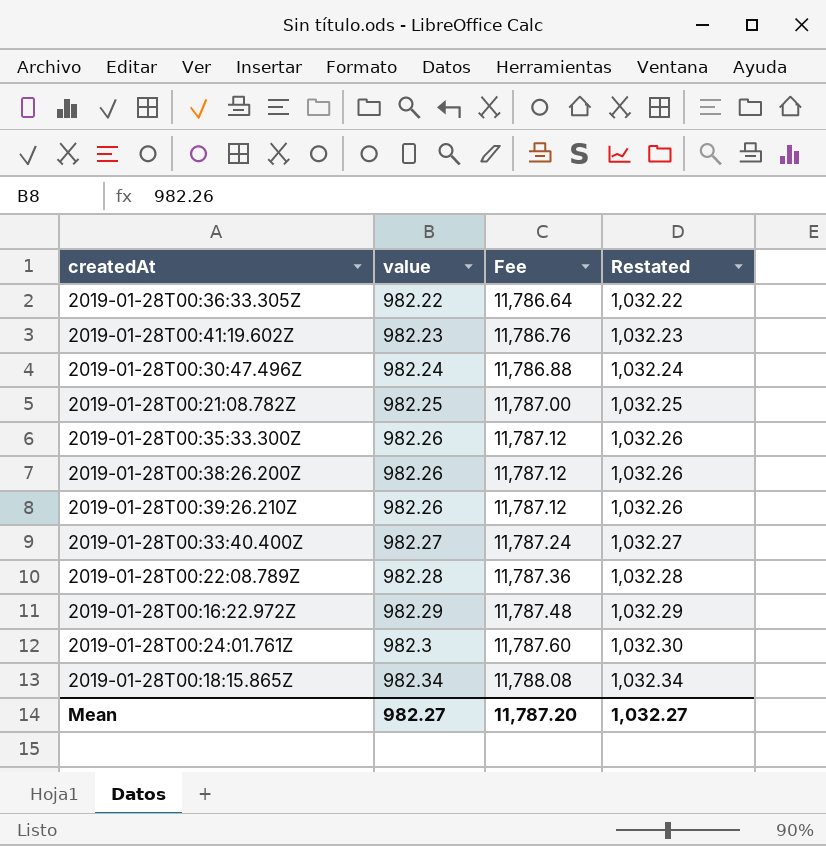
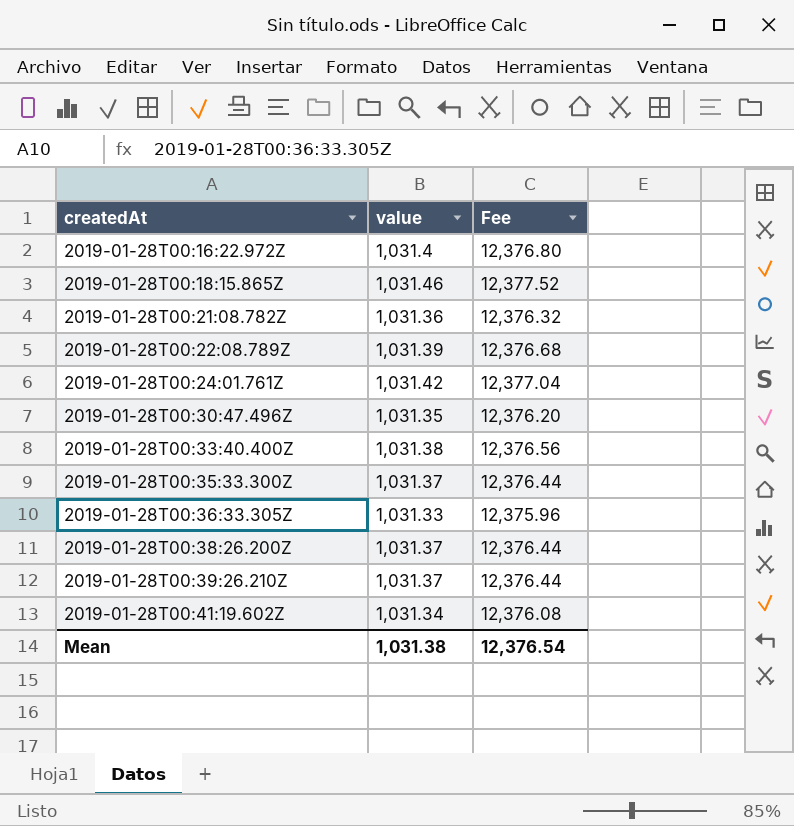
row order: value ascending -> createdAt ascending
column Restated | formula: [value] + 50 -> none
2019-01-28T00:16:22.972Z | value: 982.29 -> 1,031.4
2019-01-28T00:16:22.972Z | Fee: 11,787.48 -> 12,376.80
2019-01-28T00:18:15.865Z | value: 982.34 -> 1,031.46
2019-01-28T00:18:15.865Z | Fee: 11,788.08 -> 12,377.52
2019-01-28T00:21:08.782Z | value: 982.25 -> 1,031.36
2019-01-28T00:21:08.782Z | Fee: 11,787.00 -> 12,376.32
2019-01-28T00:22:08.789Z | value: 982.28 -> 1,031.39
2019-01-28T00:22:08.789Z | Fee: 11,787.36 -> 12,376.68
2019-01-28T00:24:01.761Z | value: 982.3 -> 1,031.42
2019-01-28T00:24:01.761Z | Fee: 11,787.60 -> 12,377.04
2019-01-28T00:30:47.496Z | value: 982.24 -> 1,031.35
2019-01-28T00:30:47.496Z | Fee: 11,786.88 -> 12,376.20
2019-01-28T00:33:40.400Z | value: 982.27 -> 1,031.38
2019-01-28T00:33:40.400Z | Fee: 11,787.24 -> 12,376.56
2019-01-28T00:35:33.300Z | value: 982.26 -> 1,031.37
2019-01-28T00:35:33.300Z | Fee: 11,787.12 -> 12,376.44
2019-01-28T00:36:33.305Z | value: 982.22 -> 1,031.33
2019-01-28T00:36:33.305Z | Fee: 11,786.64 -> 12,375.96
2019-01-28T00:38:26.200Z | value: 982.26 -> 1,031.37
2019-01-28T00:38:26.200Z | Fee: 11,787.12 -> 12,376.44
2019-01-28T00:39:26.210Z | value: 982.26 -> 1,031.37
2019-01-28T00:39:26.210Z | Fee: 11,787.12 -> 12,376.44
2019-01-28T00:41:19.602Z | value: 982.23 -> 1,031.34
2019-01-28T00:41:19.602Z | Fee: 11,786.76 -> 12,376.08
Mean | value: 982.27 -> 1,031.38
Mean | Fee: 11,787.20 -> 12,376.54

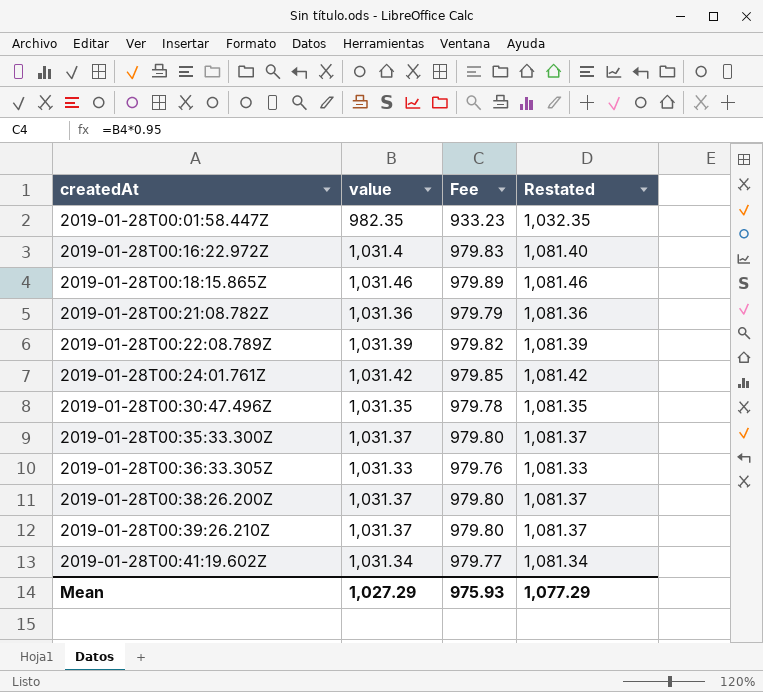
column Fee | formula: [value] * 12 -> [value] * 0.95
column Restated | formula: none -> [value] + 50
row 2019-01-28T00:33:40.400Z: 1,031.38 | 12,376.56 -> none
row 2019-01-28T00:01:58.447Z: none -> 982.35 | 933.23 | 1,032.35
Mean | value: 1,031.38 -> 1,027.29
Mean | Fee: 12,376.54 -> 975.93

